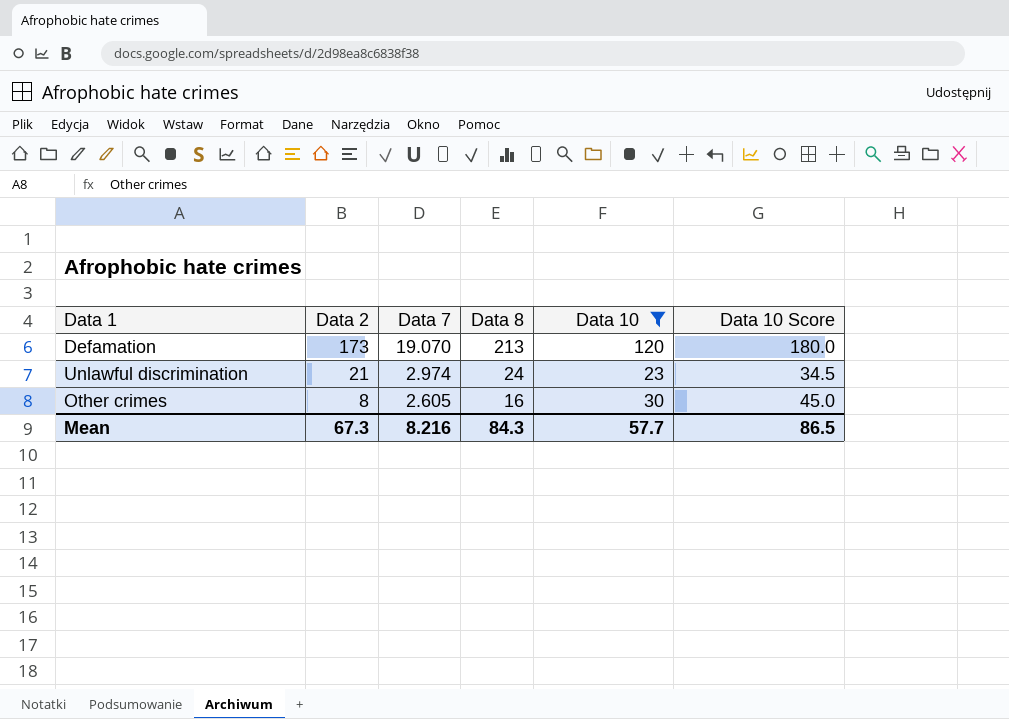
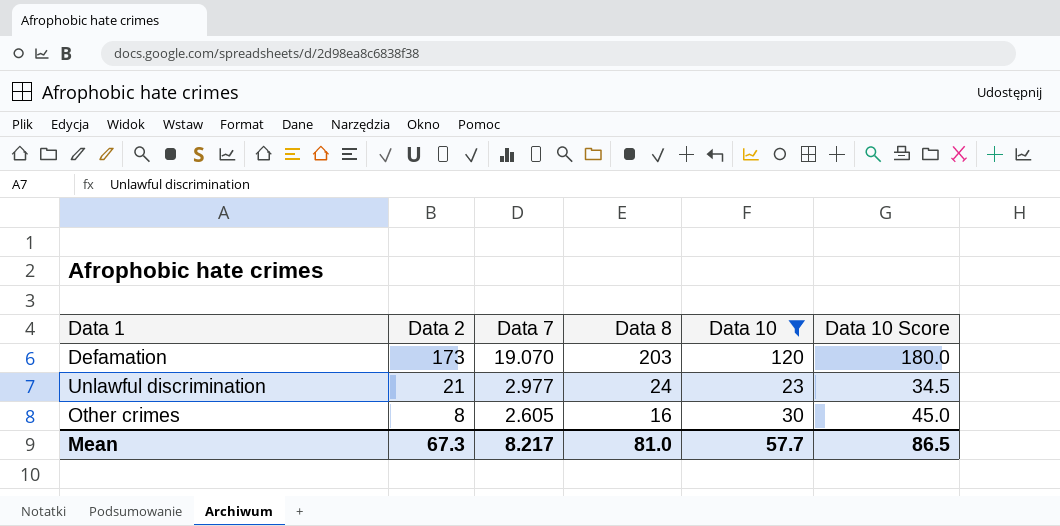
Defamation | Data 8: 213 -> 203
Unlawful discrimination | Data 7: 2.974 -> 2.977
Mean | Data 7: 8.216 -> 8.217
Mean | Data 8: 84.3 -> 81.0

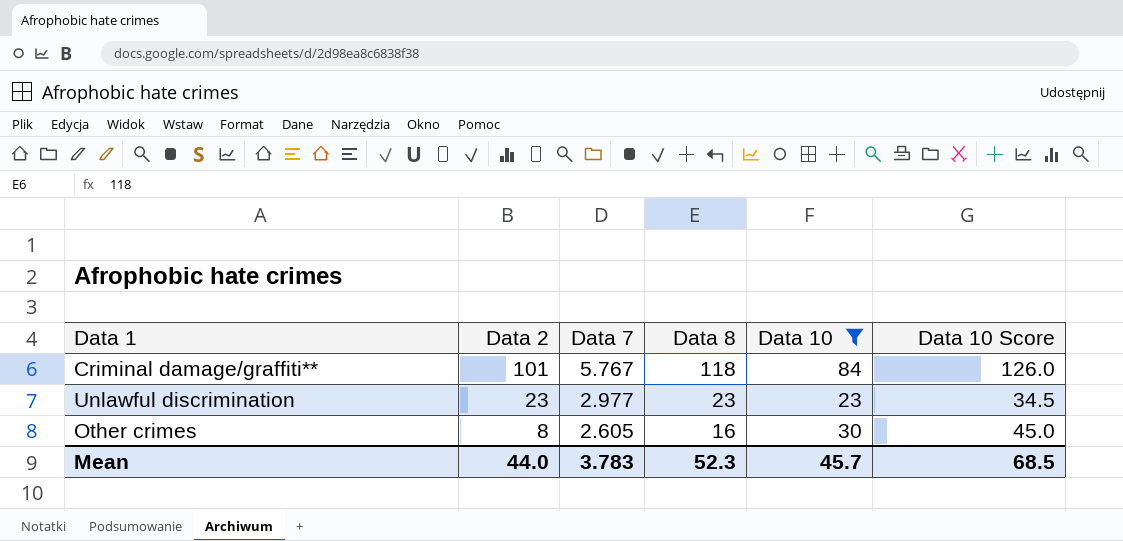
row Defamation: 173 | 19.070 | 203 | 120 | 180.0 -> none
row Criminal damage/graffiti**: none -> 101 | 5.767 | 118 | 84 | 126.0
Unlawful discrimination | Data 2: 21 -> 23
Unlawful discrimination | Data 8: 24 -> 23
Mean | Data 2: 67.3 -> 44.0
Mean | Data 7: 8.217 -> 3.783
Mean | Data 8: 81.0 -> 52.3
Mean | Data 10: 57.7 -> 45.7
Mean | Data 10 Score: 86.5 -> 68.5

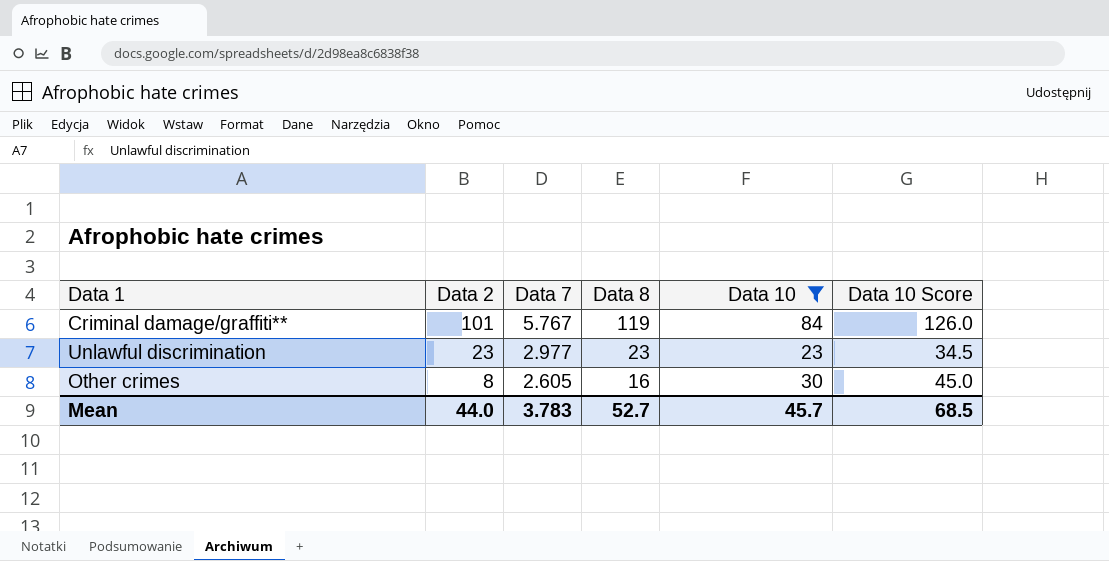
Criminal damage/graffiti** | Data 8: 118 -> 119
Mean | Data 8: 52.3 -> 52.7

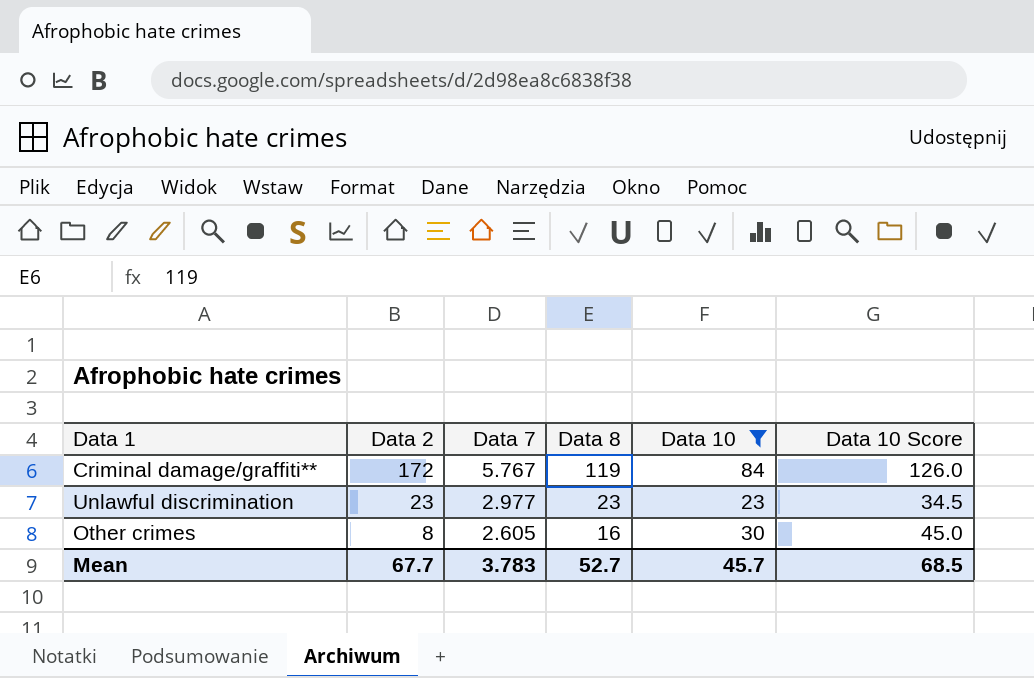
Criminal damage/graffiti** | Data 2: 101 -> 172
Mean | Data 2: 44.0 -> 67.7

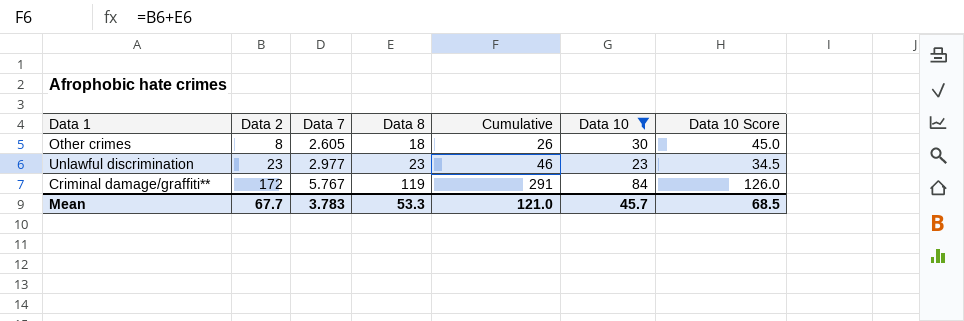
row order: Data 2 descending -> Data 2 ascending
column Cumulative | formula: none -> [Data 2] + [Data 8]
Other crimes | Data 8: 16 -> 18
Mean | Data 8: 52.7 -> 53.3

